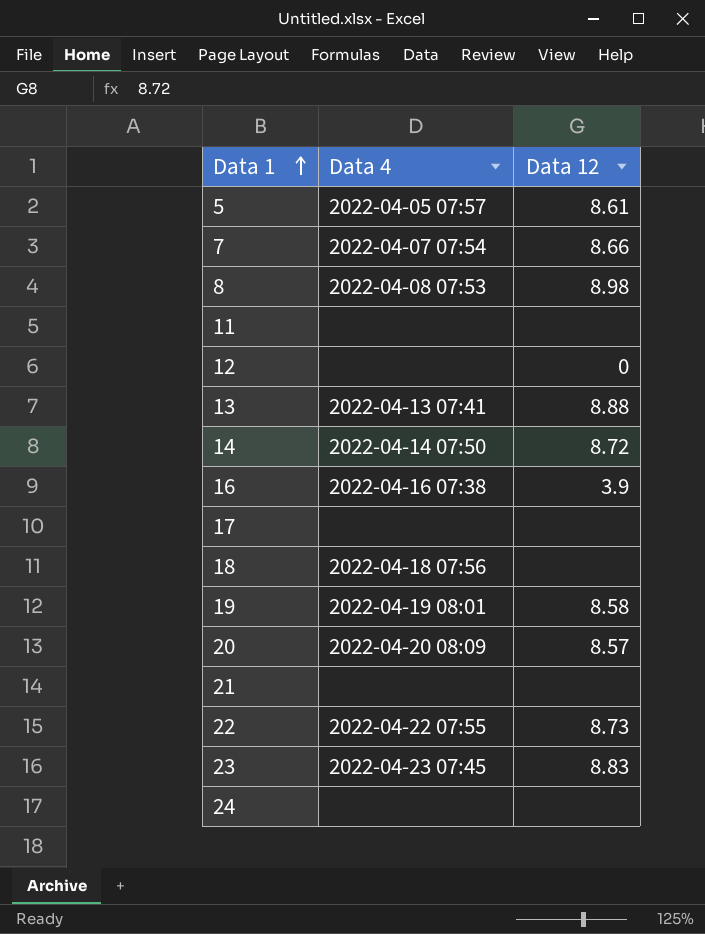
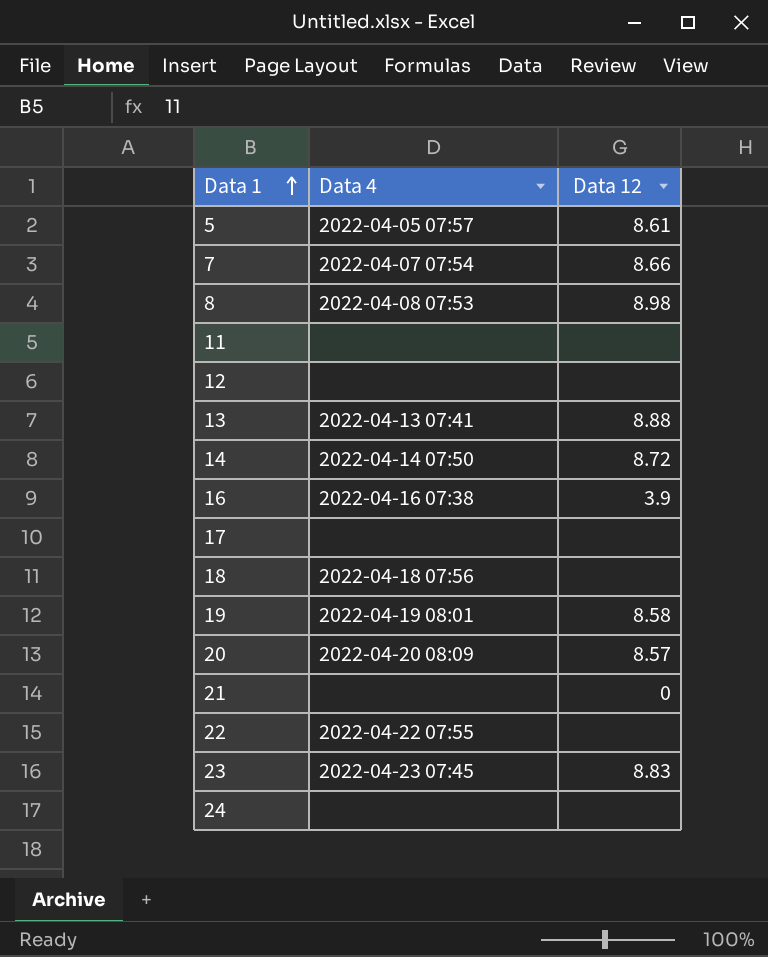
12 | Data 12: 0 -> none
21 | Data 12: none -> 0
22 | Data 12: 8.73 -> none

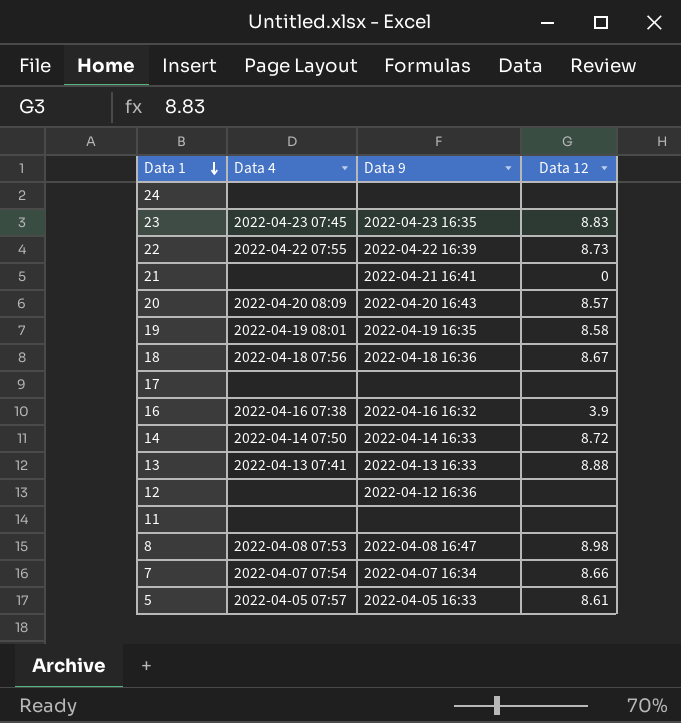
row order: Data 1 ascending -> Data 1 descending
column Data 9 | position: none -> 3
22 | Data 12: none -> 8.73
18 | Data 12: none -> 8.67

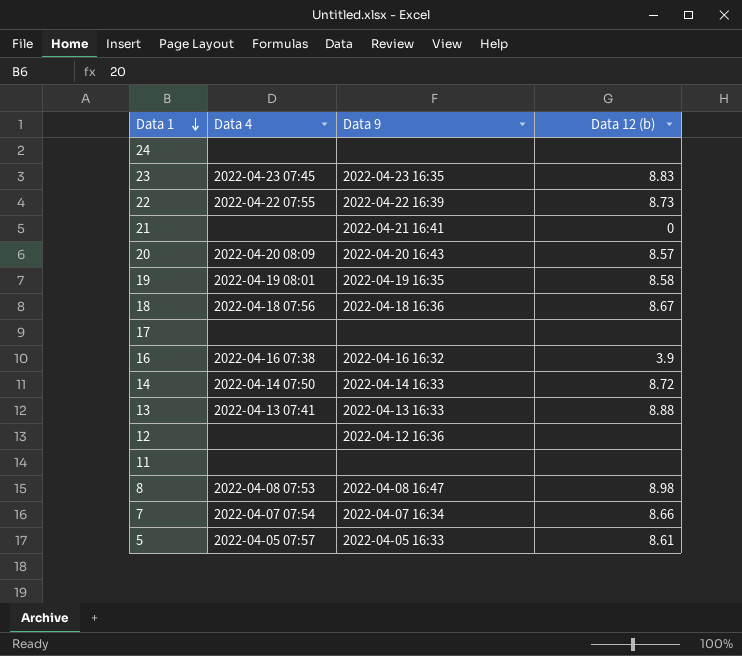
column name: Data 12 -> Data 12 (b)

